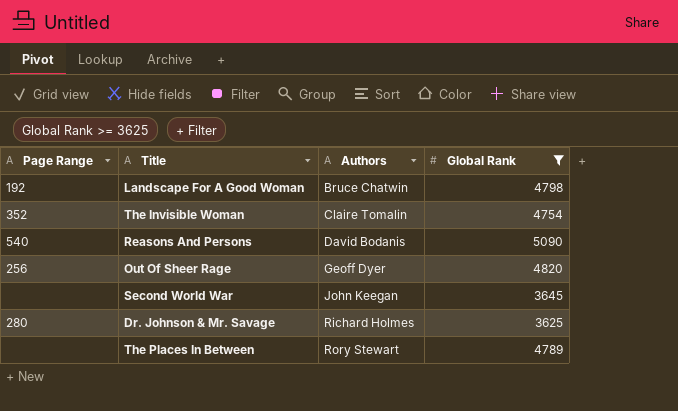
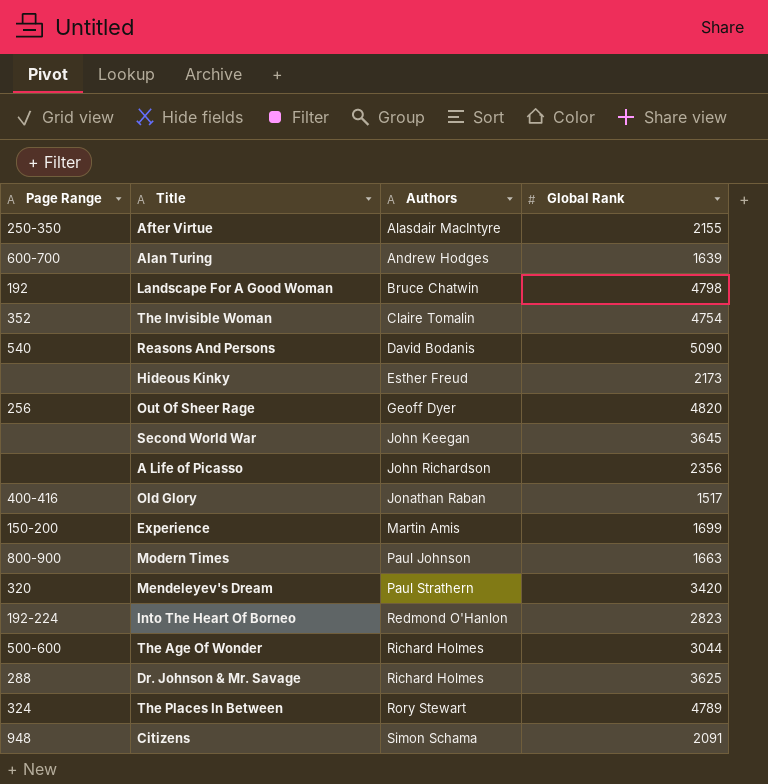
filter: Global Rank >= 3625 -> none
Dr. Johnson & Mr. Savage | Page Range: 280 -> 288
The Places In Between | Page Range: none -> 324

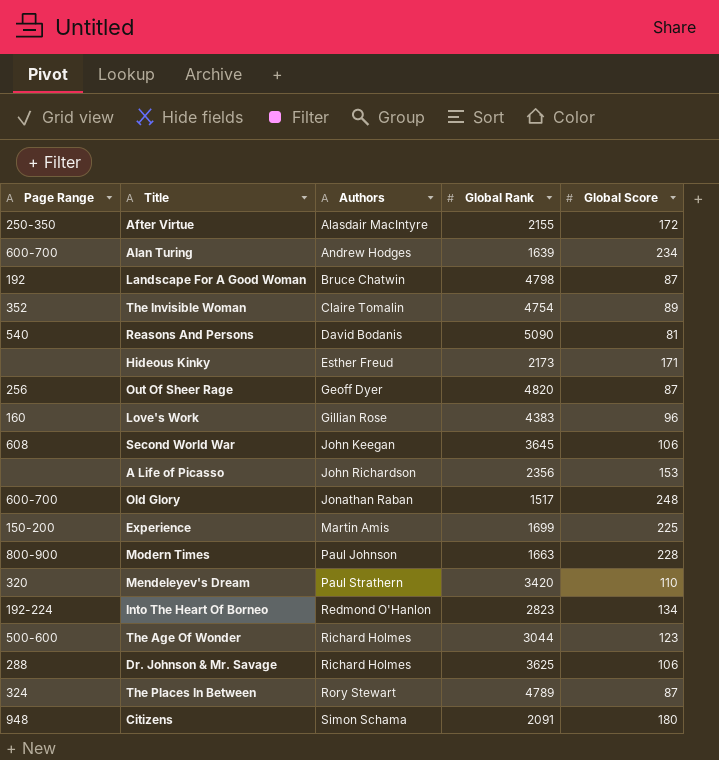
column Global Score | position: none -> 5
row Love's Work: none -> 160 | Gillian Rose | 4383 | 96
Second World War | Page Range: none -> 608
Old Glory | Page Range: 400-416 -> 600-700

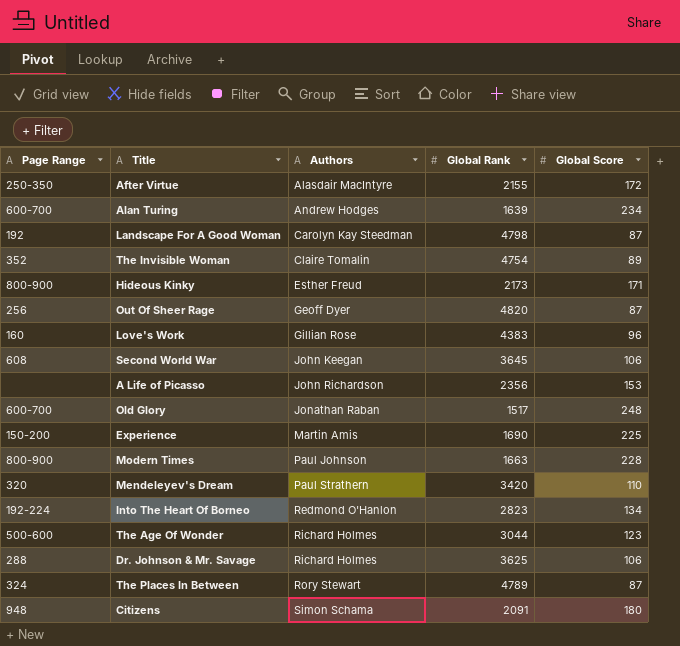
row Reasons And Persons: 540 | David Bodanis | 5090 | 81 -> none
Landscape For A Good Woman | Authors: Bruce Chatwin -> Carolyn Kay Steedman
Hideous Kinky | Page Range: none -> 800-900
Experience | Global Rank: 1699 -> 1690

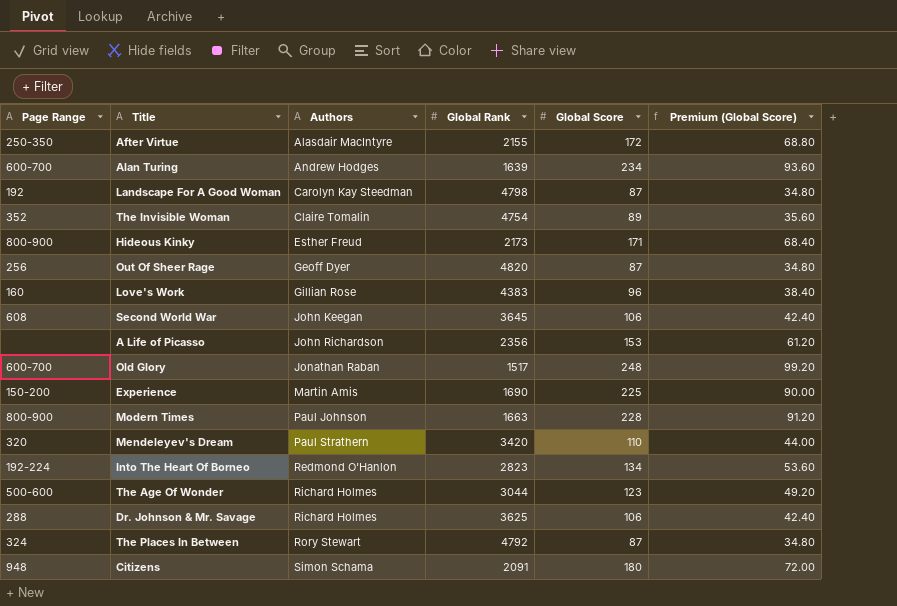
column Premium (Global Score) | formula: none -> [Global Score] * 0.4
The Places In Between | Global Rank: 4789 -> 4792

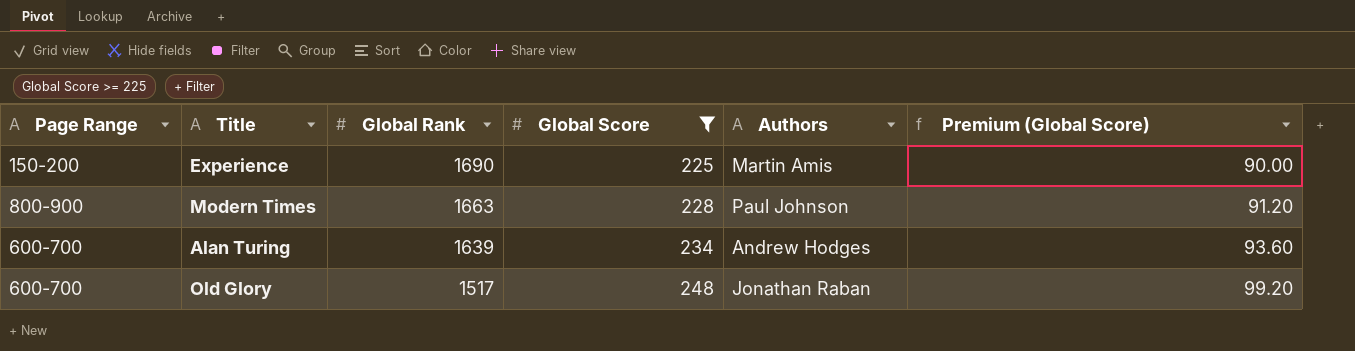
filter: none -> Global Score >= 225
row order: Authors ascending -> Global Rank descending
column Authors | position: 3 -> 5

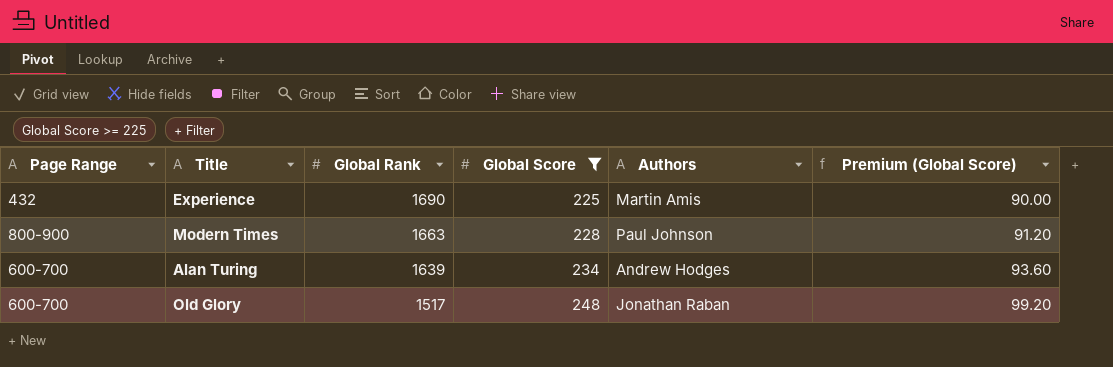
Experience | Page Range: 150-200 -> 432

